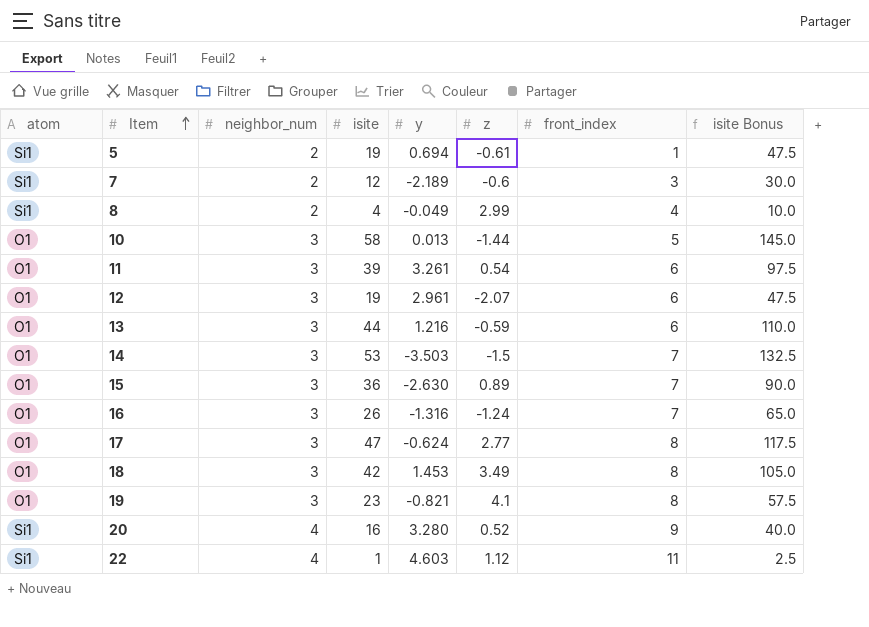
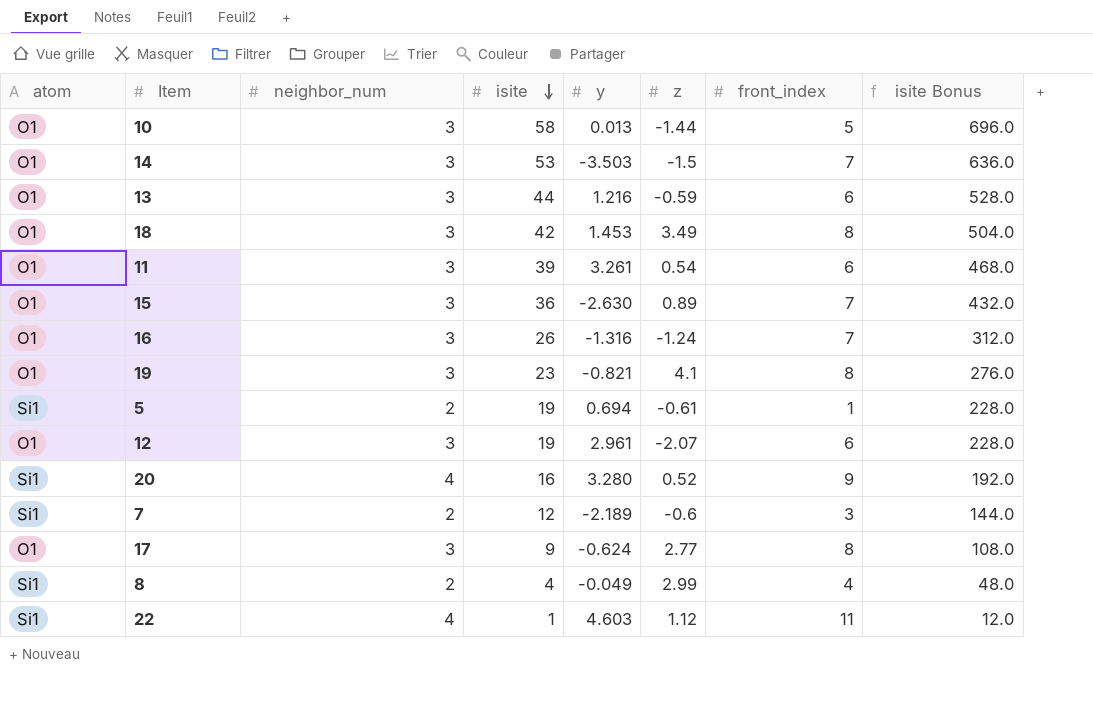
row order: Item ascending -> isite descending
column isite Bonus | formula: [isite] * 2.5 -> [isite] * 12
17 | isite: 47 -> 9

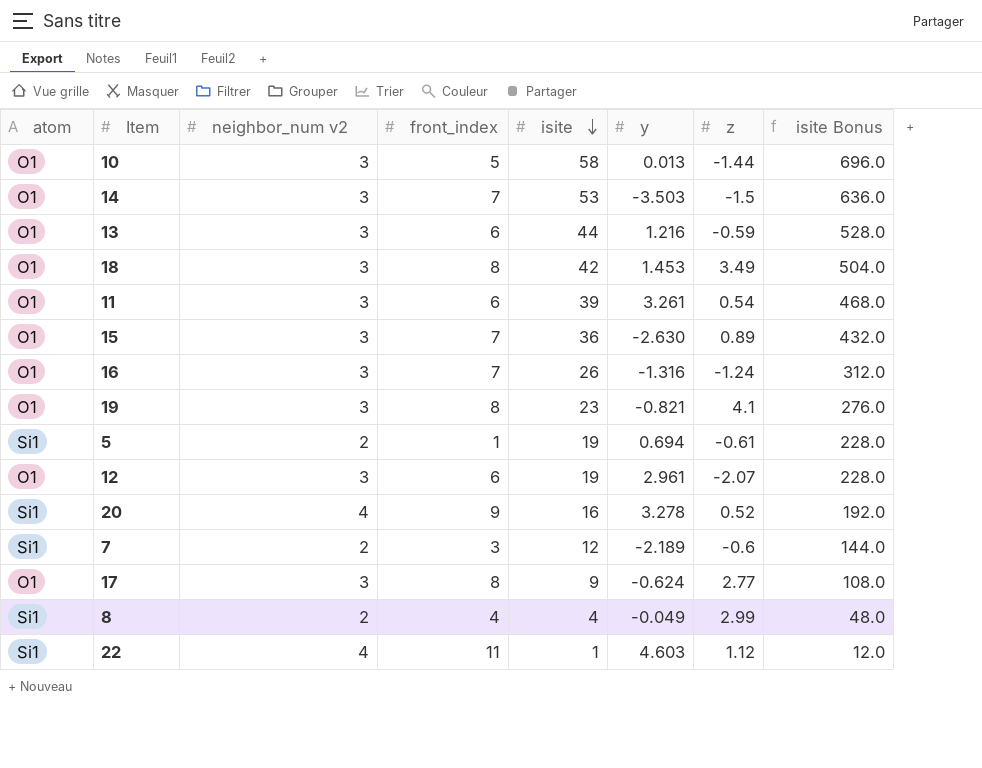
column name: neighbor_num -> neighbor_num v2
column front_index | position: 7 -> 4
20 | y: 3.280 -> 3.278

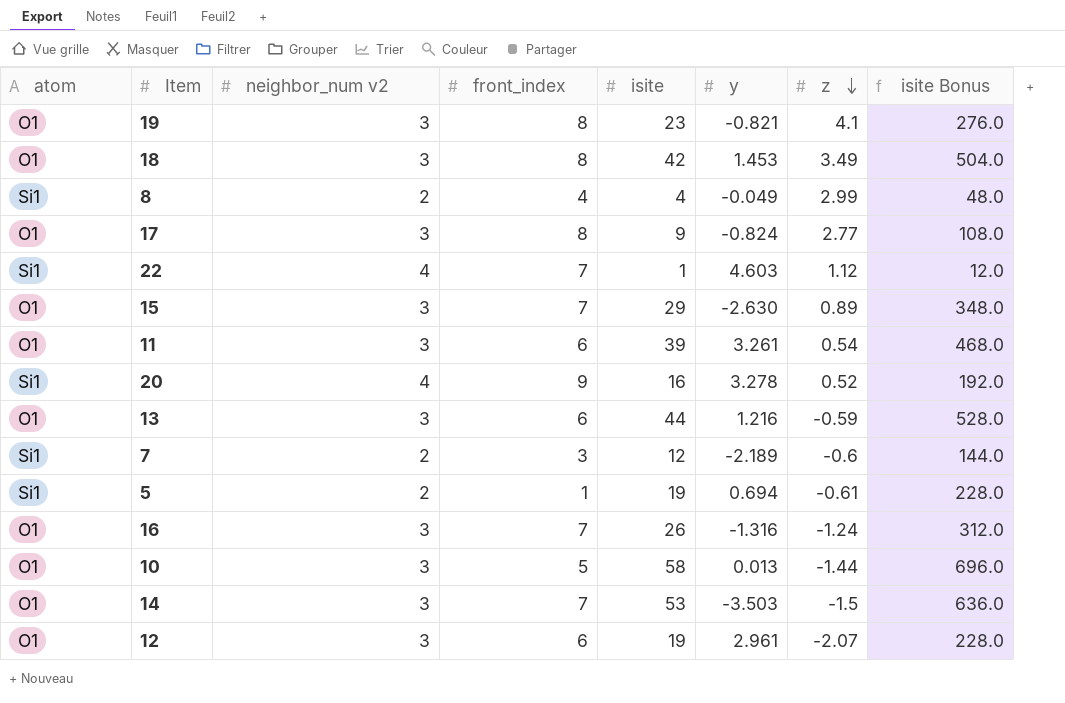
row order: isite descending -> z descending
17 | y: -0.624 -> -0.824
22 | front_index: 11 -> 7
15 | isite: 36 -> 29
15 | isite Bonus: 432.0 -> 348.0

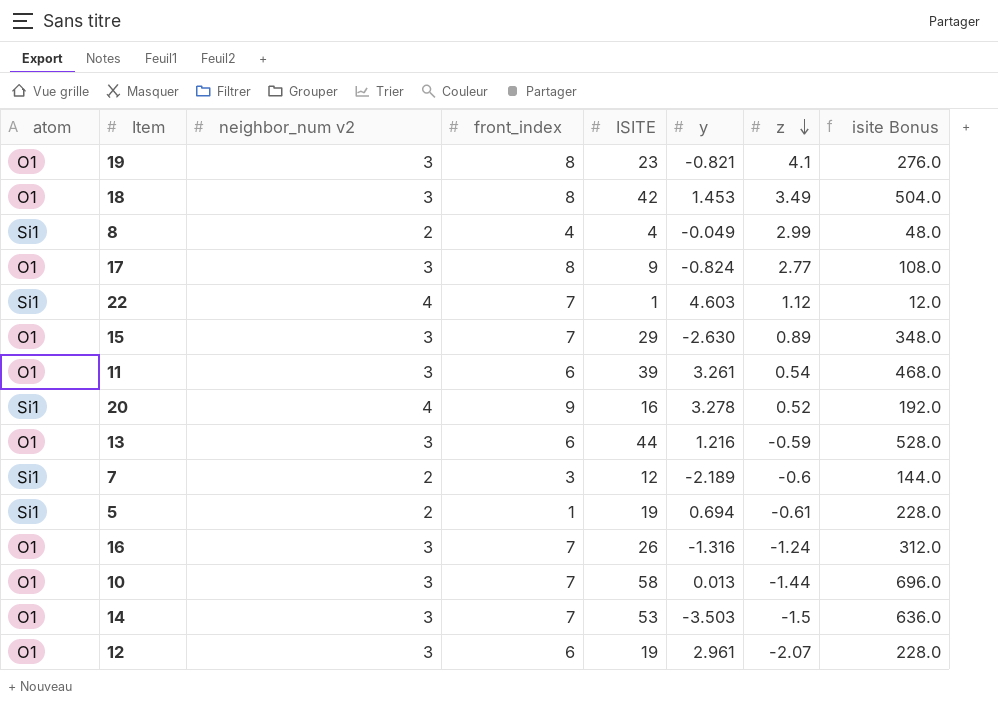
column name: isite -> ISITE
10 | front_index: 5 -> 7

